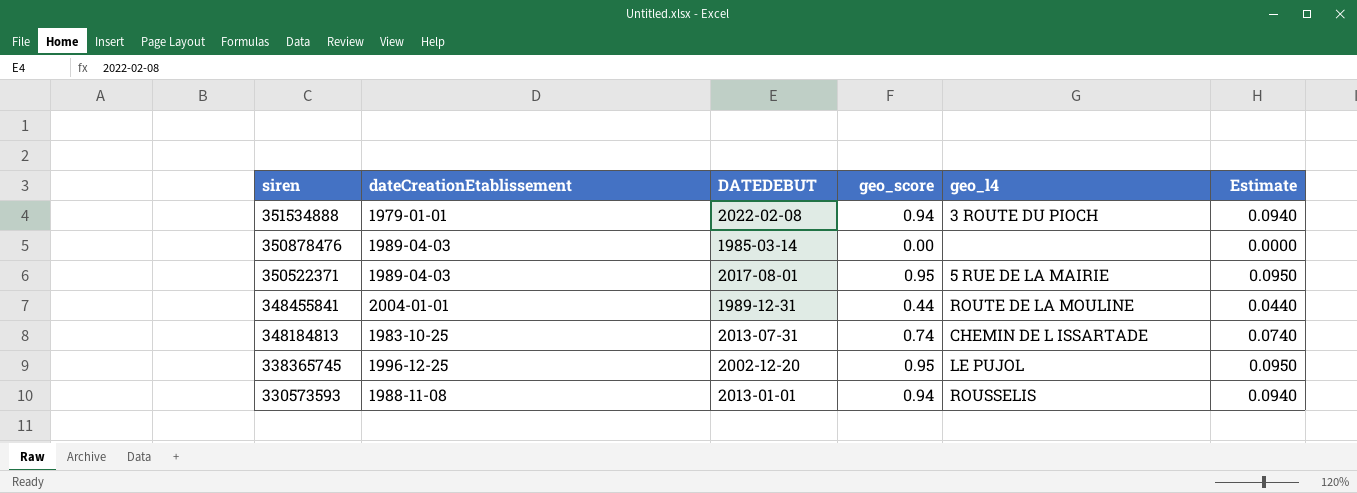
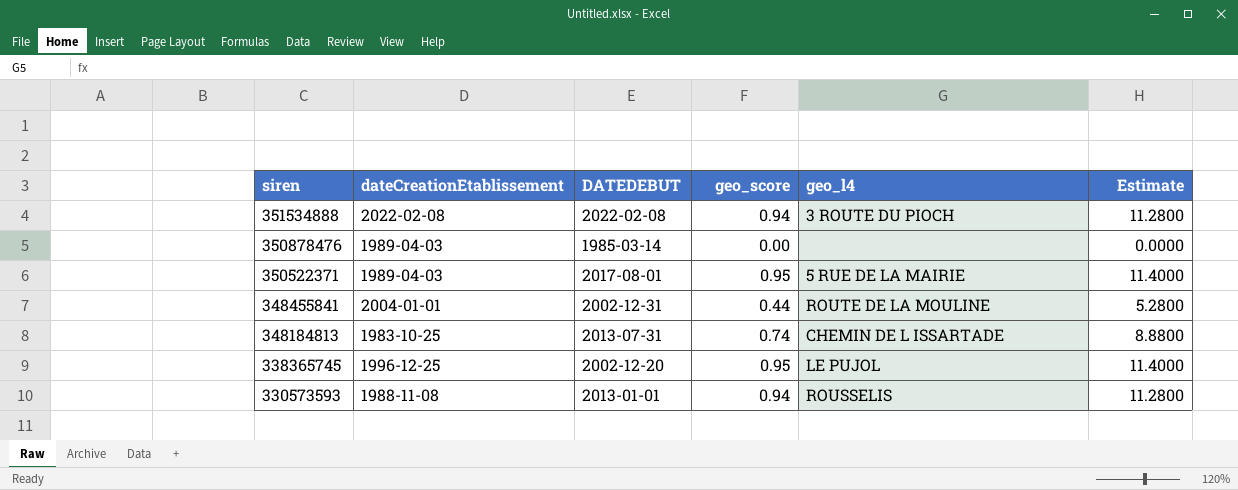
column Estimate | formula: [geo_score] * 0.1 -> [geo_score] * 12
351534888 | dateCreationEtablissement: 1979-01-01 -> 2022-02-08
348455841 | DATEDEBUT: 1989-12-31 -> 2002-12-31

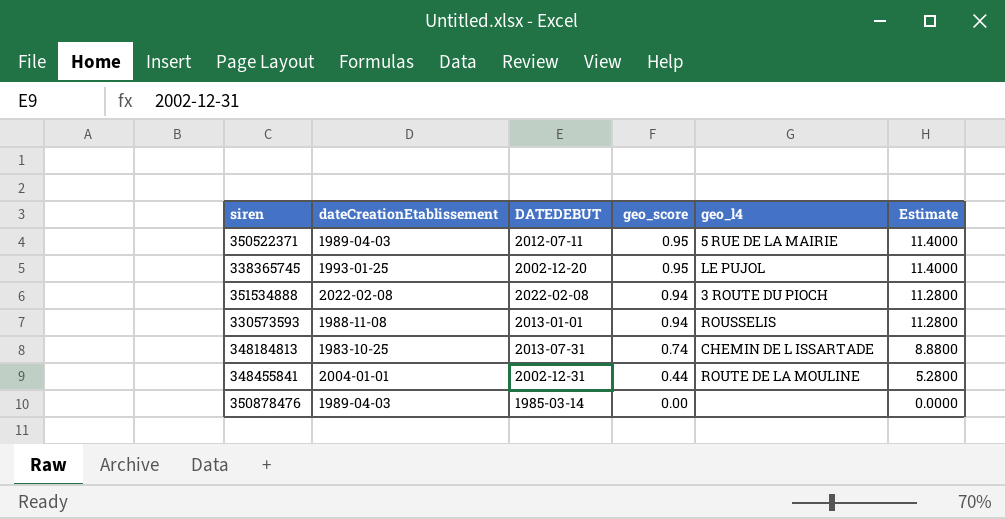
row order: siren descending -> geo_score descending
350522371 | DATEDEBUT: 2017-08-01 -> 2012-07-11
338365745 | dateCreationEtablissement: 1996-12-25 -> 1993-01-25

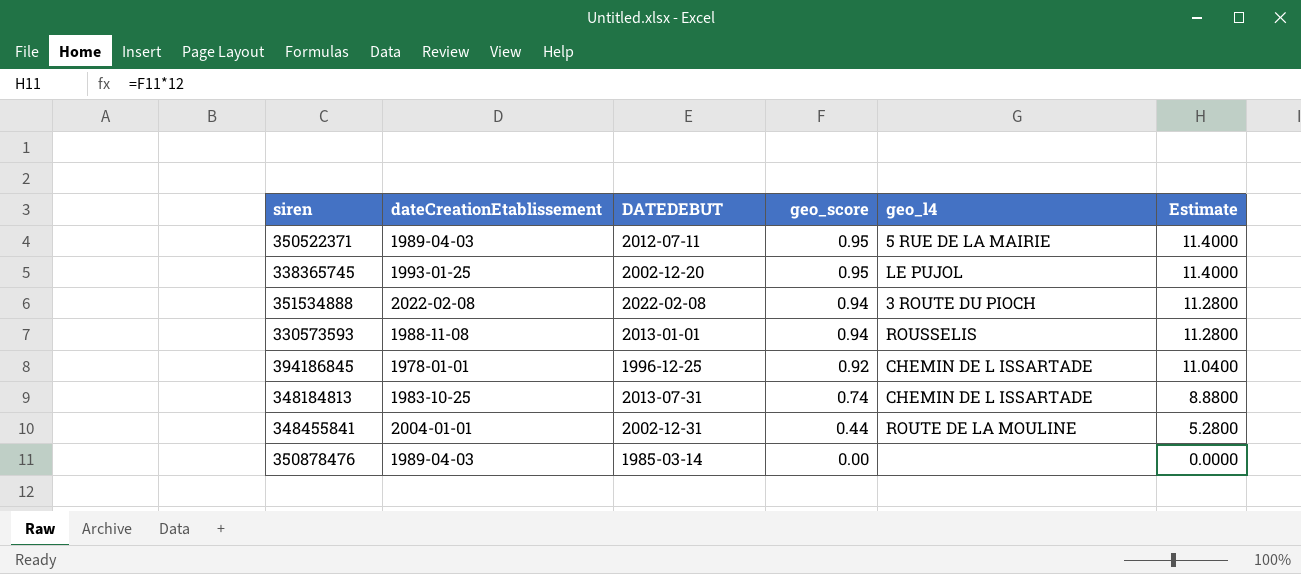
row 394186845: none -> 1978-01-01 | 1996-12-25 | 0.92 | CHEMIN DE L ISSARTADE | 11.0400

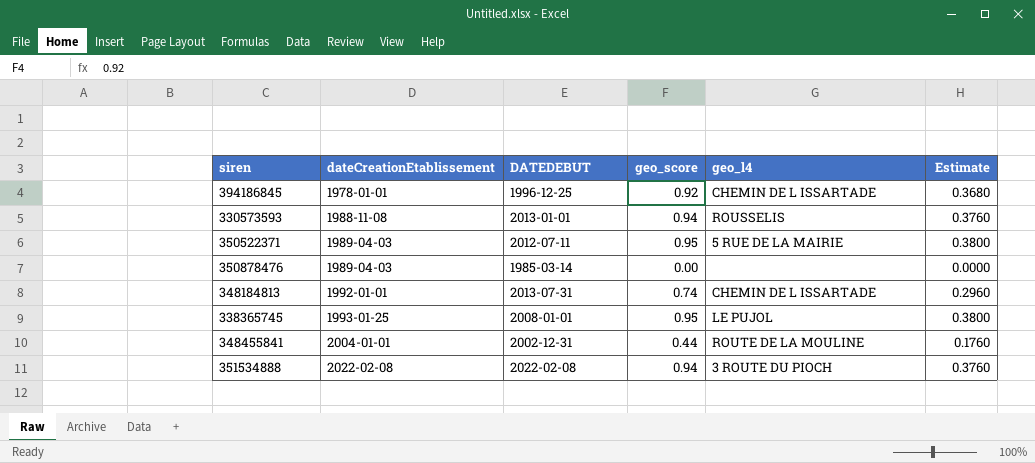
row order: geo_score descending -> dateCreationEtablissement ascending
column Estimate | formula: [geo_score] * 12 -> [geo_score] * 0.4
348184813 | dateCreationEtablissement: 1983-10-25 -> 1992-01-01
338365745 | DATEDEBUT: 2002-12-20 -> 2008-01-01

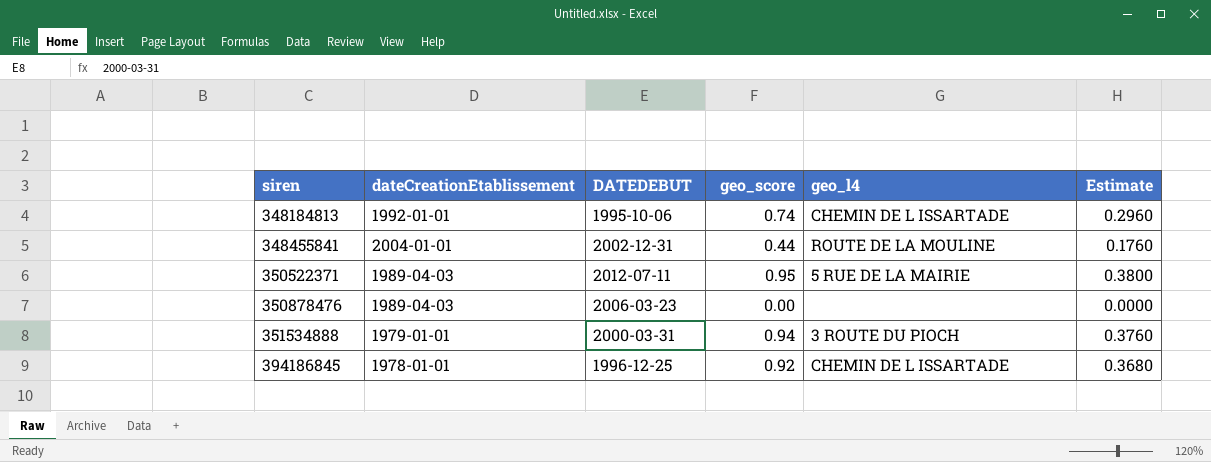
row order: dateCreationEtablissement ascending -> siren ascending
row 330573593: 1988-11-08 | 2013-01-01 | 0.94 | ROUSSELIS | 0.3760 -> none
row 338365745: 1993-01-25 | 2008-01-01 | 0.95 | LE PUJOL | 0.3800 -> none
348184813 | DATEDEBUT: 2013-07-31 -> 1995-10-06
350878476 | DATEDEBUT: 1985-03-14 -> 2006-03-23
351534888 | dateCreationEtablissement: 2022-02-08 -> 1979-01-01
351534888 | DATEDEBUT: 2022-02-08 -> 2000-03-31

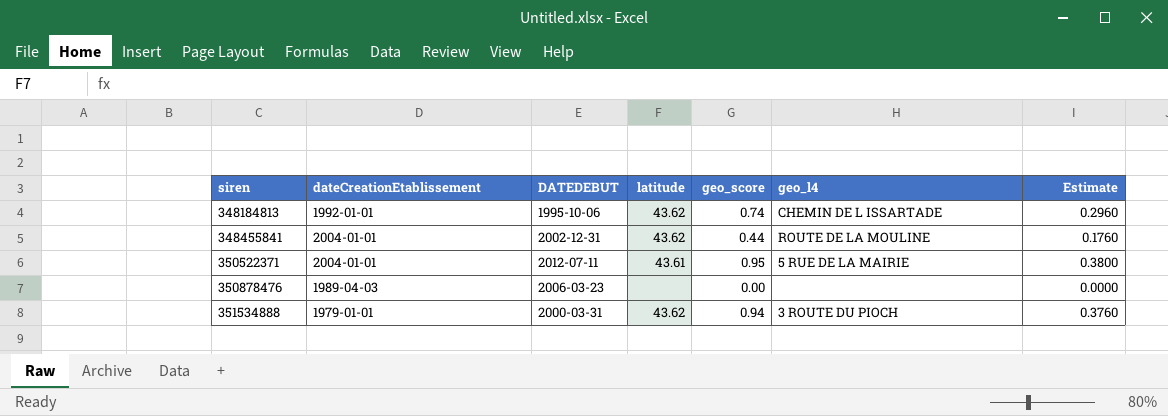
column latitude | position: none -> 4
row 394186845: 1978-01-01 | 1996-12-25 | 0.92 | CHEMIN DE L ISSARTADE | 0.3680 -> none
350522371 | dateCreationEtablissement: 1989-04-03 -> 2004-01-01

